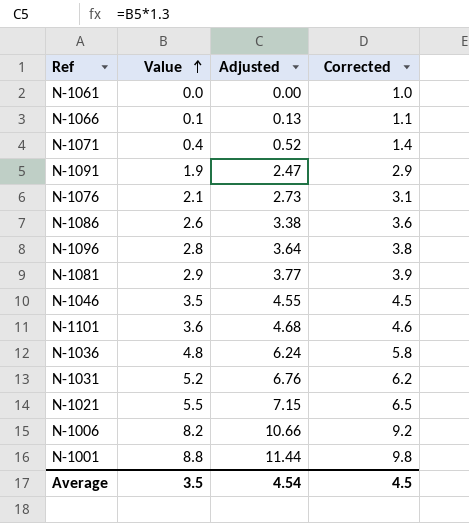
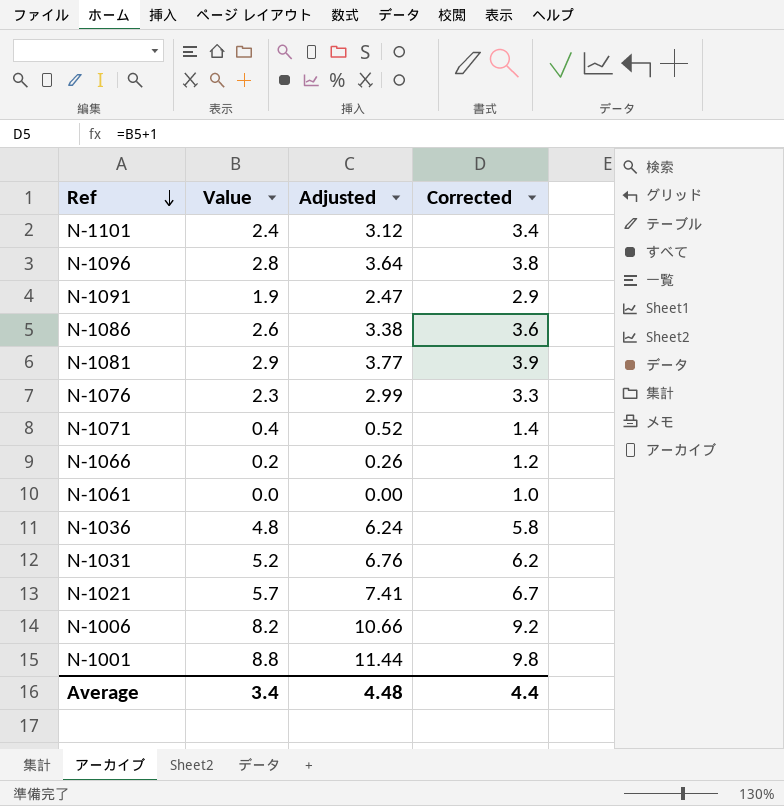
row order: Value ascending -> Ref descending
row N-1046: 3.5 | 4.55 | 4.5 -> none
N-1101 | Value: 3.6 -> 2.4
N-1101 | Adjusted: 4.68 -> 3.12
N-1101 | Corrected: 4.6 -> 3.4
N-1076 | Value: 2.1 -> 2.3
N-1076 | Adjusted: 2.73 -> 2.99
N-1076 | Corrected: 3.1 -> 3.3
N-1066 | Value: 0.1 -> 0.2
N-1066 | Adjusted: 0.13 -> 0.26
N-1066 | Corrected: 1.1 -> 1.2
N-1021 | Value: 5.5 -> 5.7
N-1021 | Adjusted: 7.15 -> 7.41
N-1021 | Corrected: 6.5 -> 6.7
Average | Value: 3.5 -> 3.4
Average | Adjusted: 4.54 -> 4.48
Average | Corrected: 4.5 -> 4.4

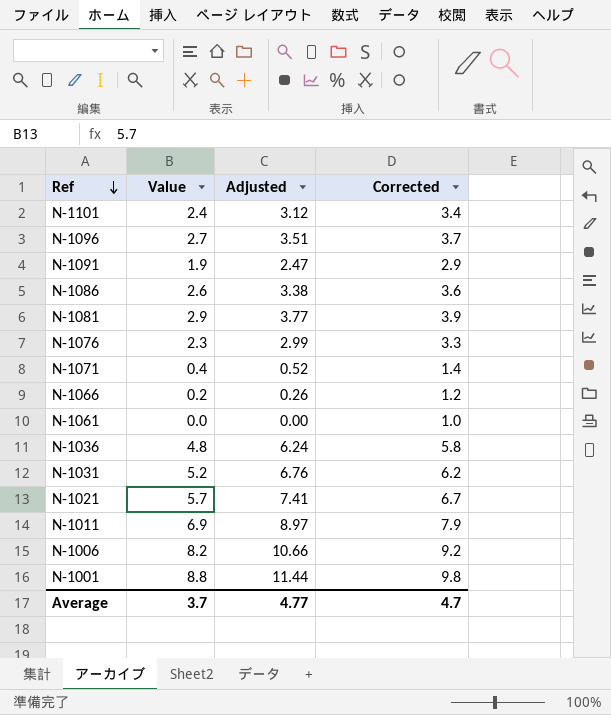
N-1096 | Value: 2.8 -> 2.7
N-1096 | Adjusted: 3.64 -> 3.51
N-1096 | Corrected: 3.8 -> 3.7
row N-1011: none -> 6.9 | 8.97 | 7.9
Average | Value: 3.4 -> 3.7
Average | Adjusted: 4.48 -> 4.77
Average | Corrected: 4.4 -> 4.7

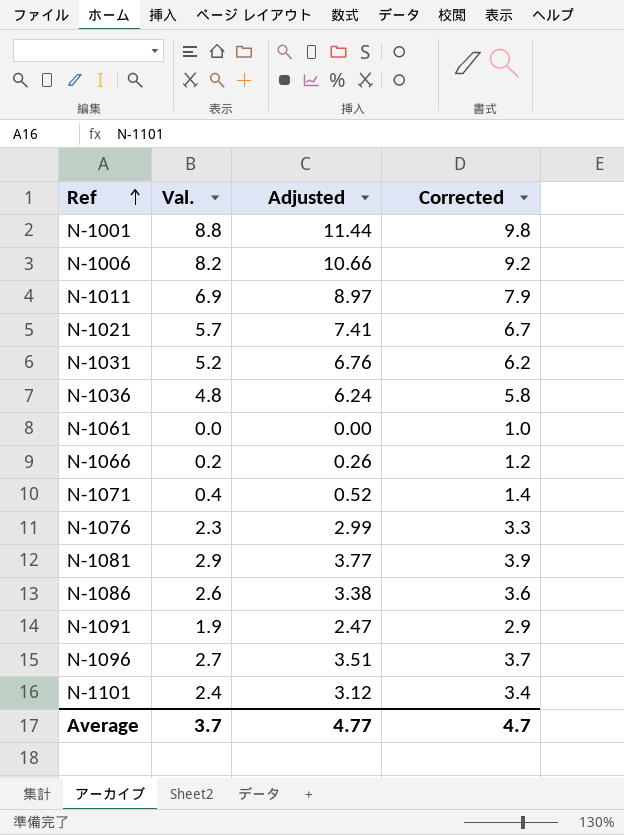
row order: Ref descending -> Ref ascending
column name: Value -> Val.

